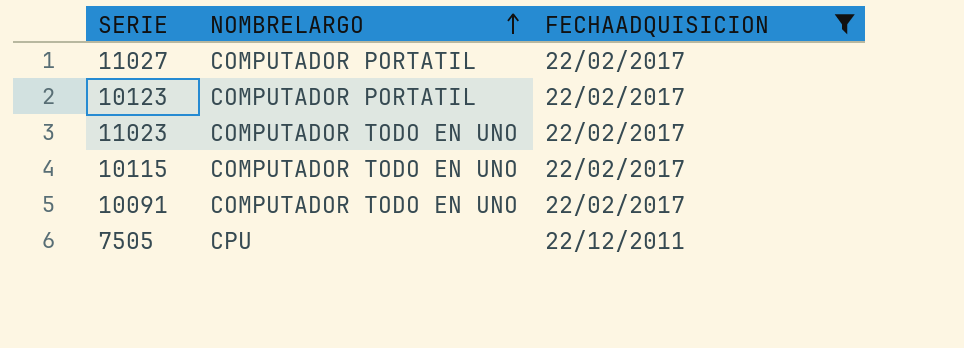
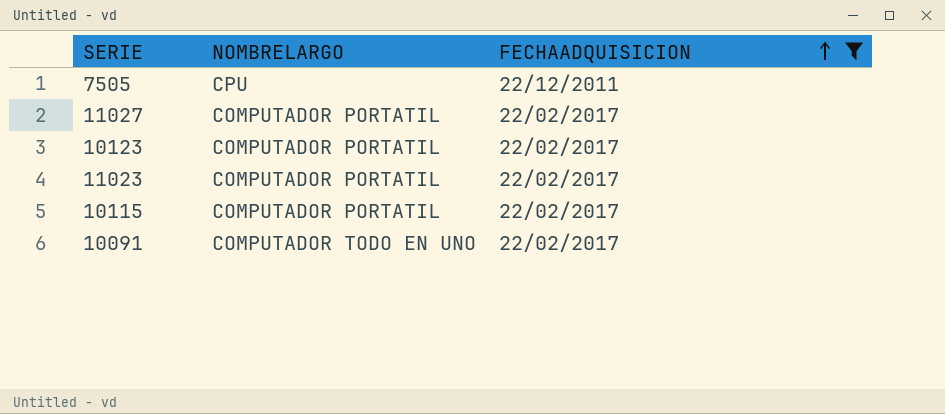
row order: NOMBRELARGO ascending -> FECHAADQUISICION ascending
11023 | NOMBRELARGO: COMPUTADOR TODO EN UNO -> COMPUTADOR PORTATIL
10115 | NOMBRELARGO: COMPUTADOR TODO EN UNO -> COMPUTADOR PORTATIL

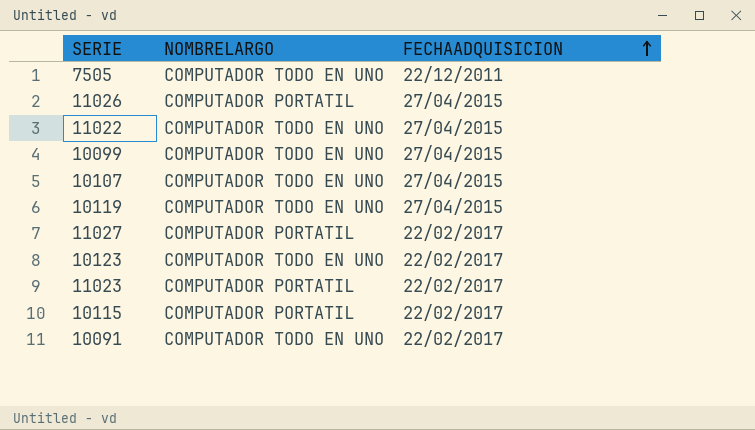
filter: FECHAADQUISICION != 27/04/2015 -> none
7505 | NOMBRELARGO: CPU -> COMPUTADOR TODO EN UNO
10123 | NOMBRELARGO: COMPUTADOR PORTATIL -> COMPUTADOR TODO EN UNO

